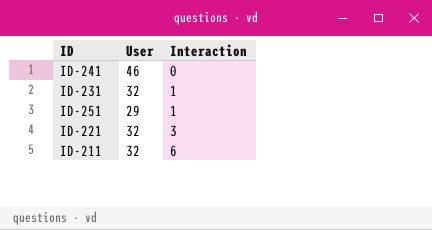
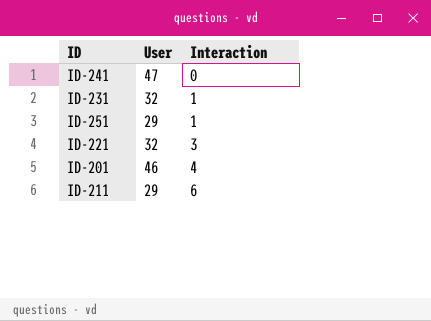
ID-241 | User: 46 -> 47
row ID-201: none -> 46 | 4
ID-211 | User: 32 -> 29

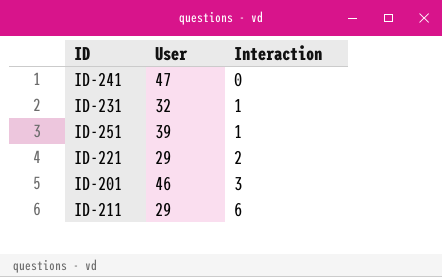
ID-251 | User: 29 -> 39
ID-221 | User: 32 -> 29
ID-221 | Interaction: 3 -> 2
ID-201 | Interaction: 4 -> 3

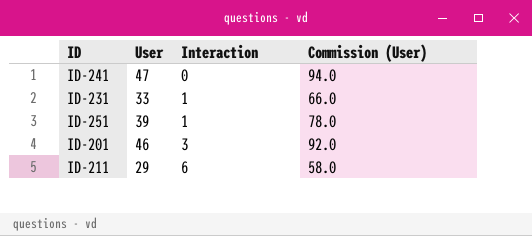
column Commission (User) | formula: none -> [User] * 2
row ID-221: 29 | 2 -> none
ID-231 | User: 32 -> 33

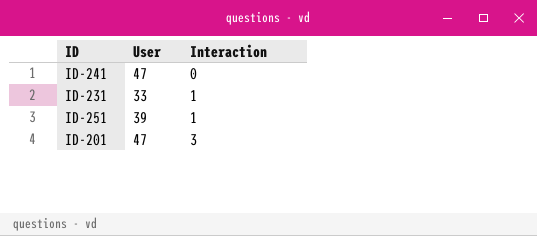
column Commission (User) | formula: [User] * 2 -> none
row ID-211: 29 | 6 | 58.0 -> none
ID-201 | User: 46 -> 47

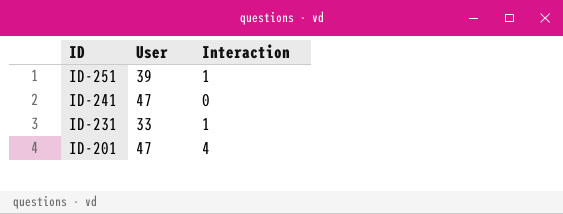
row order: Interaction ascending -> ID descending
ID-201 | Interaction: 3 -> 4

